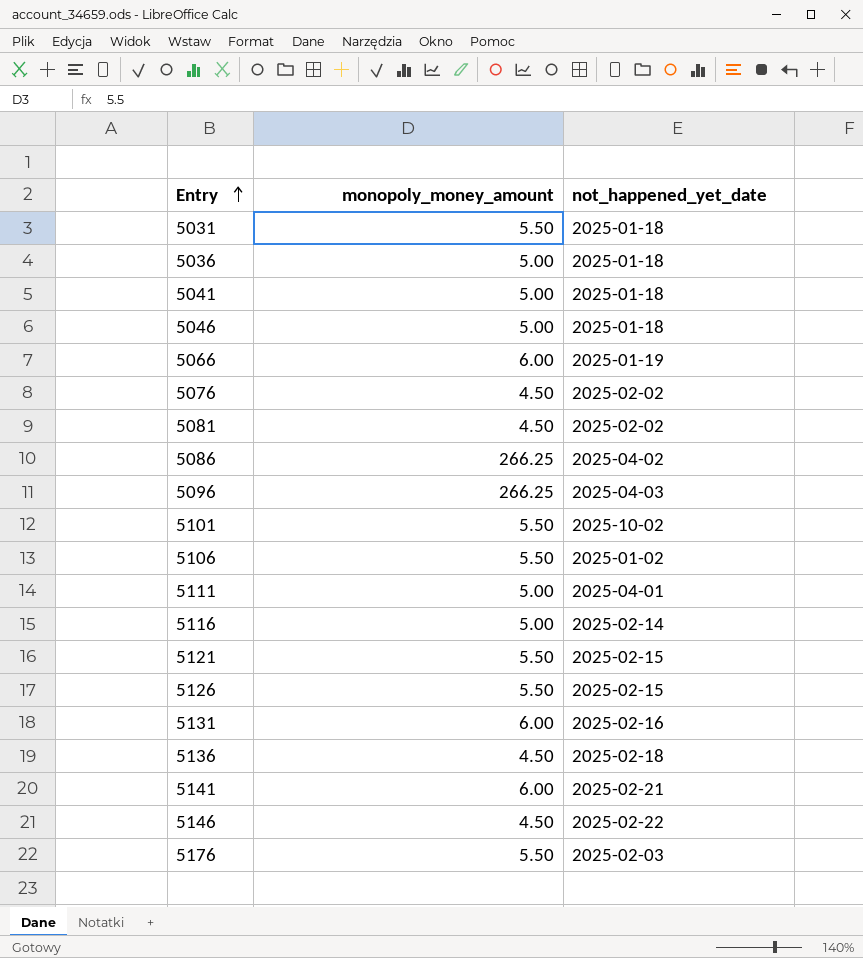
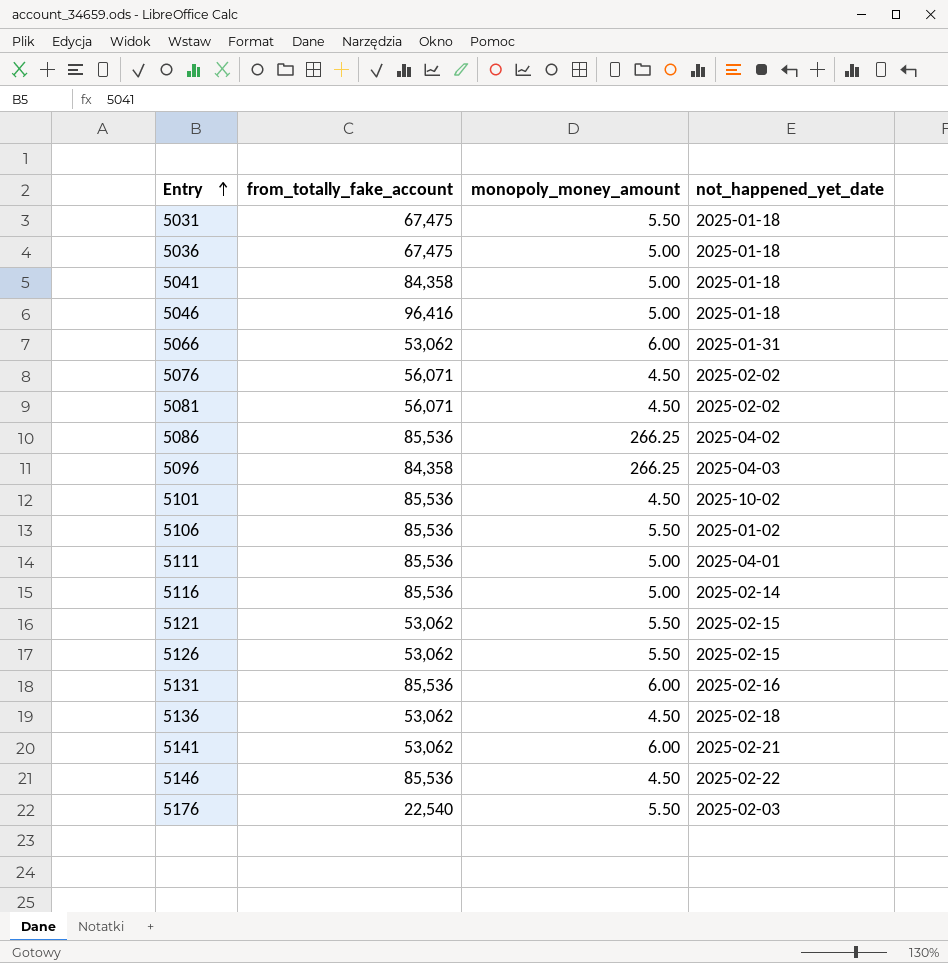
column from_totally_fake_account | position: none -> 2
5066 | not_happened_yet_date: 2025-01-19 -> 2025-01-31
5101 | monopoly_money_amount: 5.50 -> 4.50

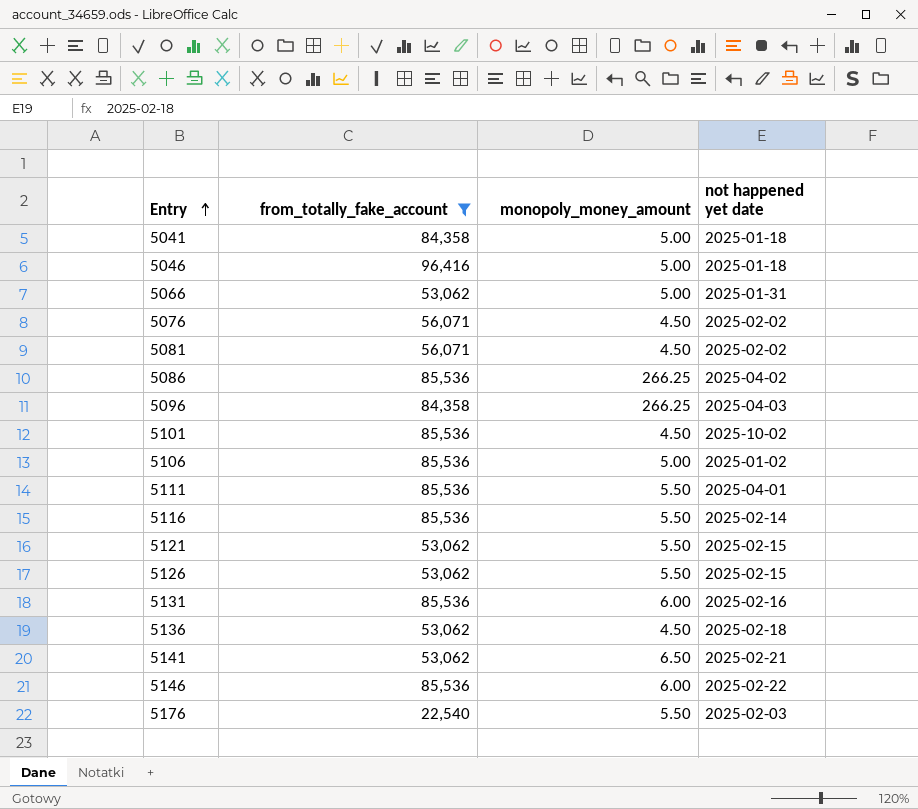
filter: none -> from_totally_fake_account != 67,475
column name: not_happened_yet_date -> not happened yet date
5066 | monopoly_money_amount: 6.00 -> 5.00
5106 | monopoly_money_amount: 5.50 -> 5.00
5111 | monopoly_money_amount: 5.00 -> 5.50
5116 | monopoly_money_amount: 5.00 -> 5.50
5141 | monopoly_money_amount: 6.00 -> 6.50
5146 | monopoly_money_amount: 4.50 -> 6.00

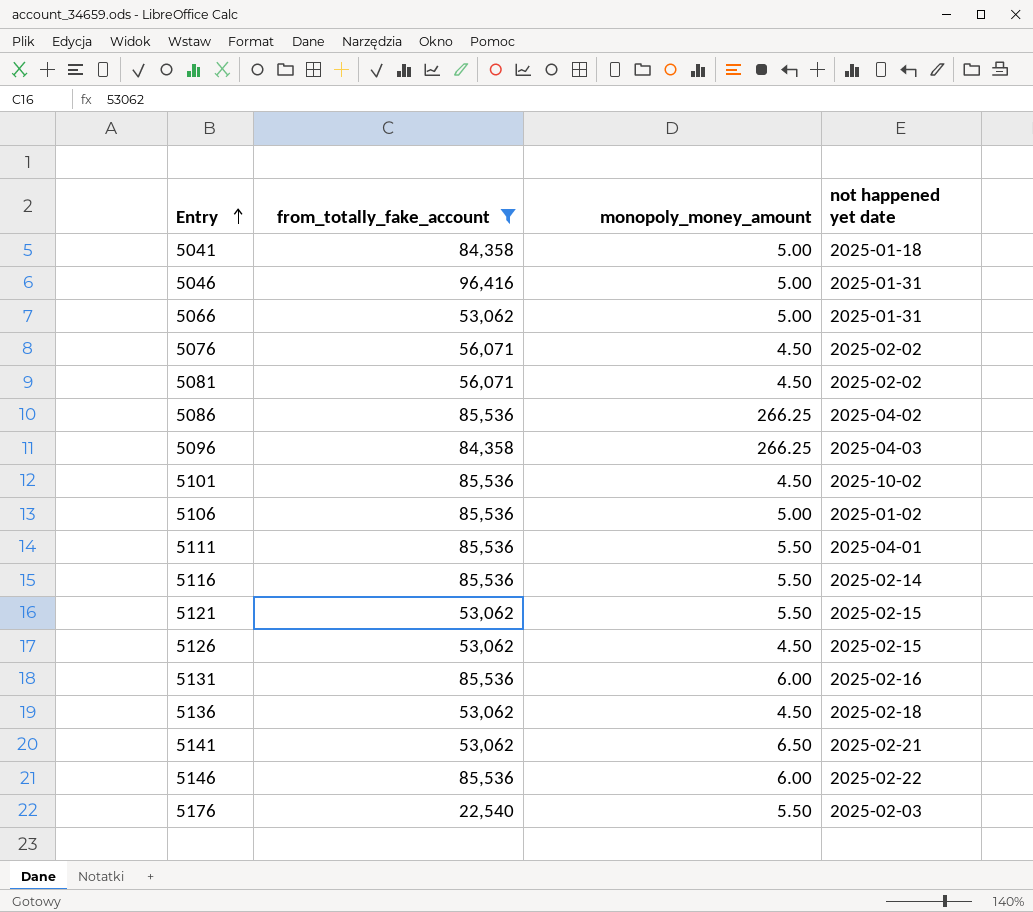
5046 | not happened yet date: 2025-01-18 -> 2025-01-31
5126 | monopoly_money_amount: 5.50 -> 4.50

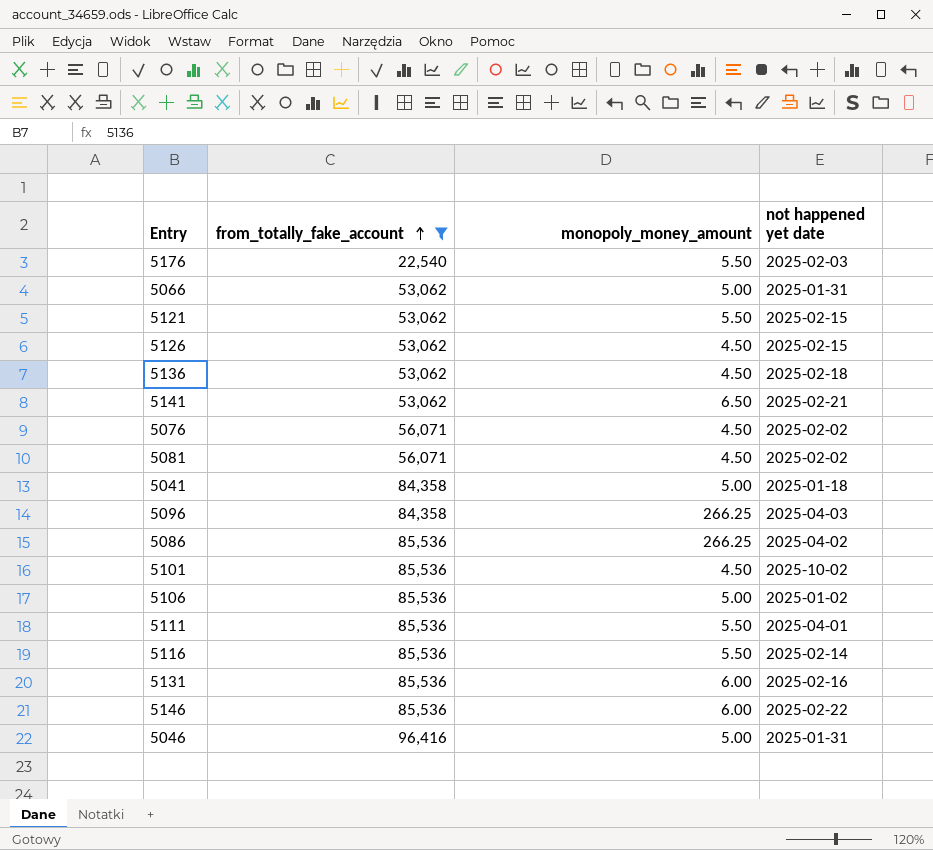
row order: Entry ascending -> from_totally_fake_account ascending

